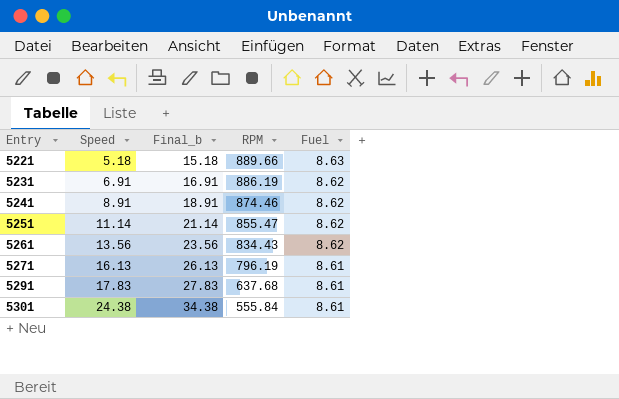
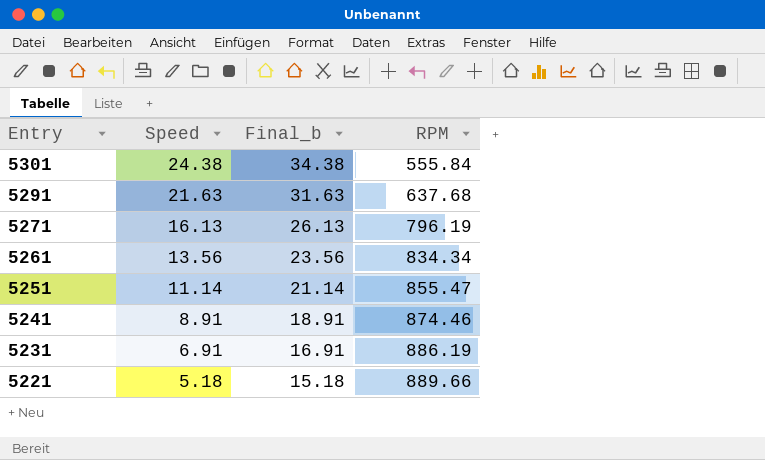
row order: Entry ascending -> Entry descending
column Fuel | position: 5 -> none
5291 | Speed: 17.83 -> 21.63
5291 | Final_b: 27.83 -> 31.63
5261 | RPM: 834.43 -> 834.34

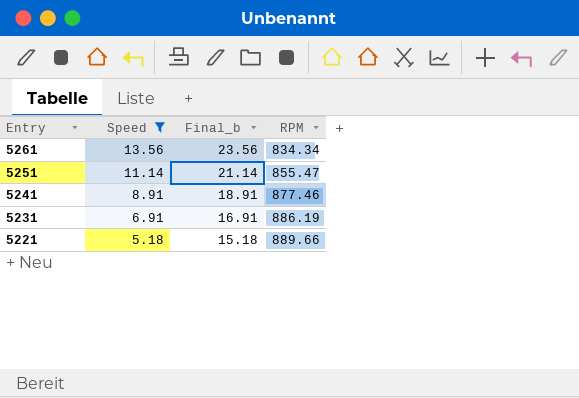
filter: none -> Speed <= 13.56
5241 | RPM: 874.46 -> 877.46

